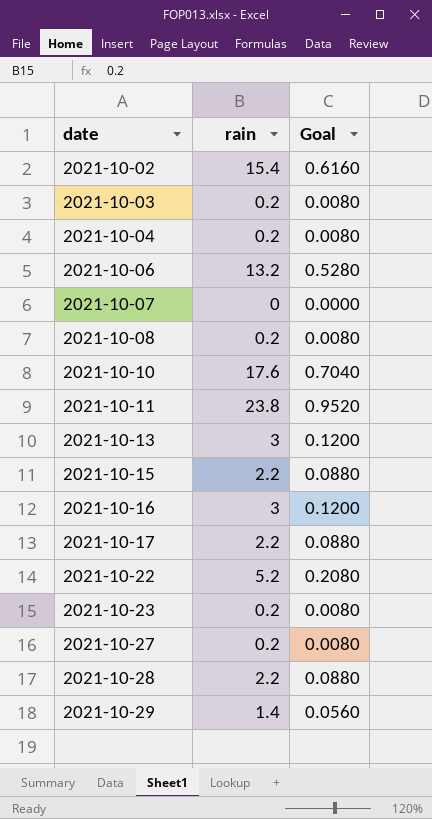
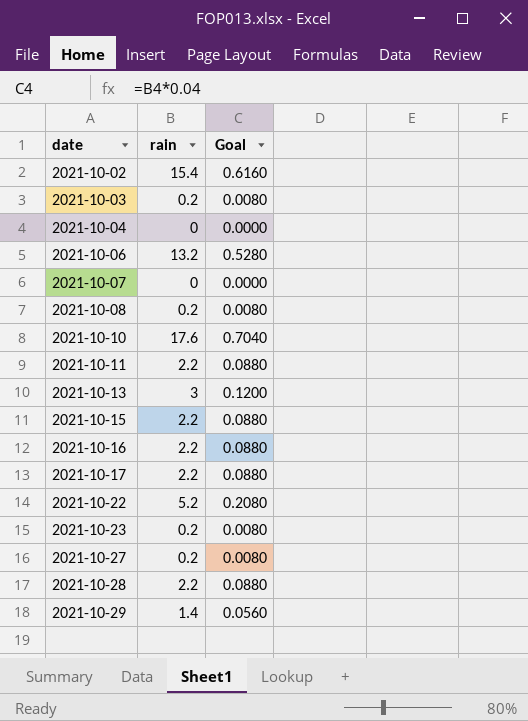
2021-10-04 | rain: 0.2 -> 0
2021-10-04 | Goal: 0.0080 -> 0.0000
2021-10-11 | rain: 23.8 -> 2.2
2021-10-11 | Goal: 0.9520 -> 0.0880
2021-10-16 | rain: 3 -> 2.2
2021-10-16 | Goal: 0.1200 -> 0.0880

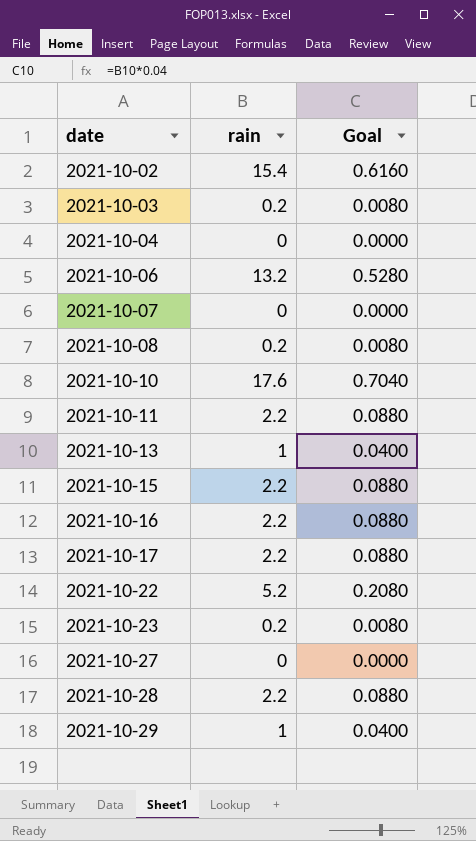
2021-10-13 | rain: 3 -> 1
2021-10-13 | Goal: 0.1200 -> 0.0400
2021-10-27 | rain: 0.2 -> 0
2021-10-27 | Goal: 0.0080 -> 0.0000
2021-10-29 | rain: 1.4 -> 1
2021-10-29 | Goal: 0.0560 -> 0.0400

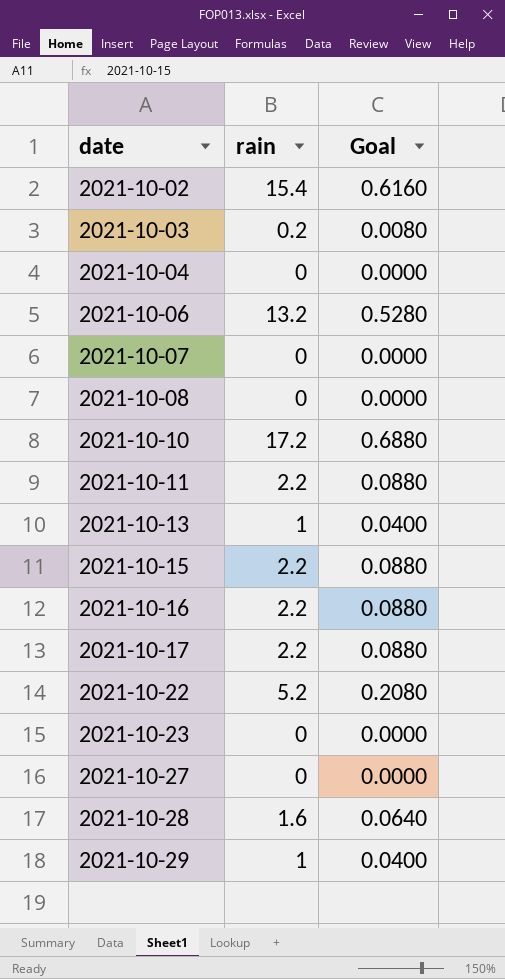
2021-10-08 | rain: 0.2 -> 0
2021-10-08 | Goal: 0.0080 -> 0.0000
2021-10-10 | rain: 17.6 -> 17.2
2021-10-10 | Goal: 0.7040 -> 0.6880
2021-10-23 | rain: 0.2 -> 0
2021-10-23 | Goal: 0.0080 -> 0.0000
2021-10-28 | rain: 2.2 -> 1.6
2021-10-28 | Goal: 0.0880 -> 0.0640

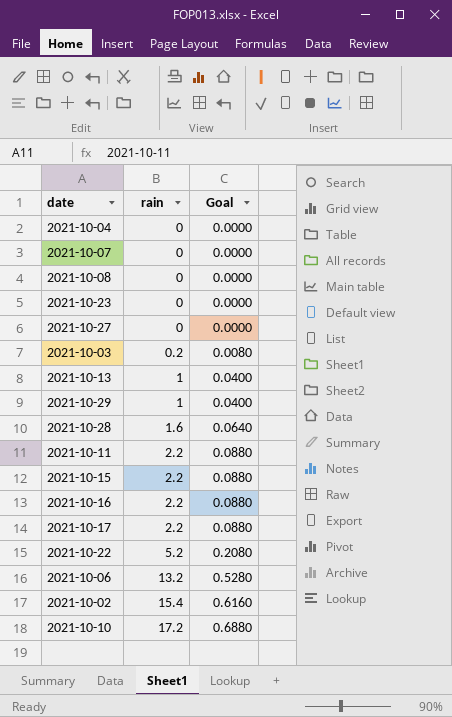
row order: date ascending -> rain ascending

